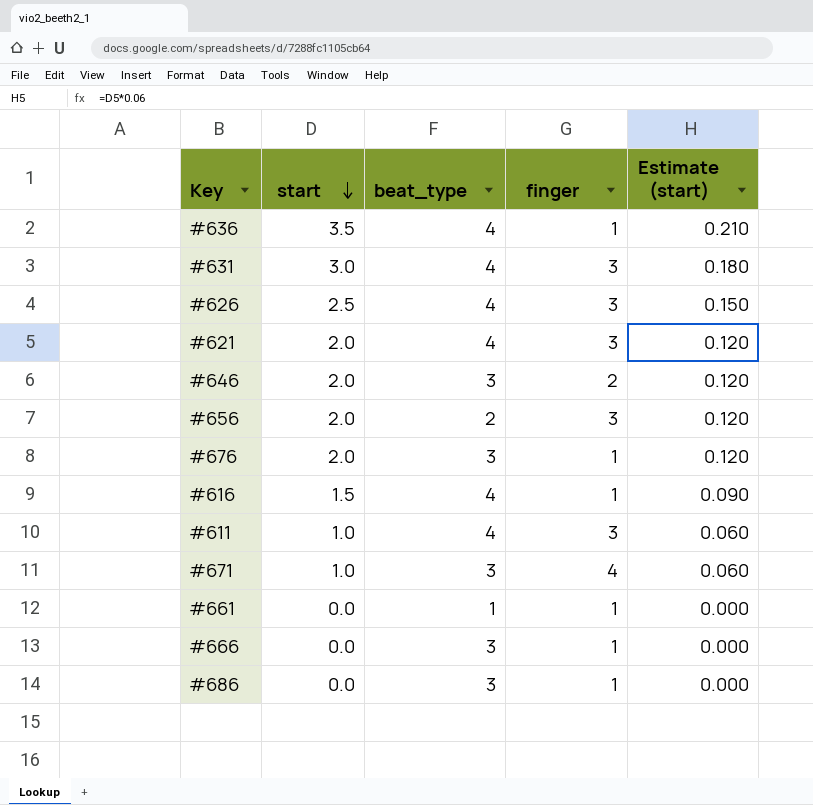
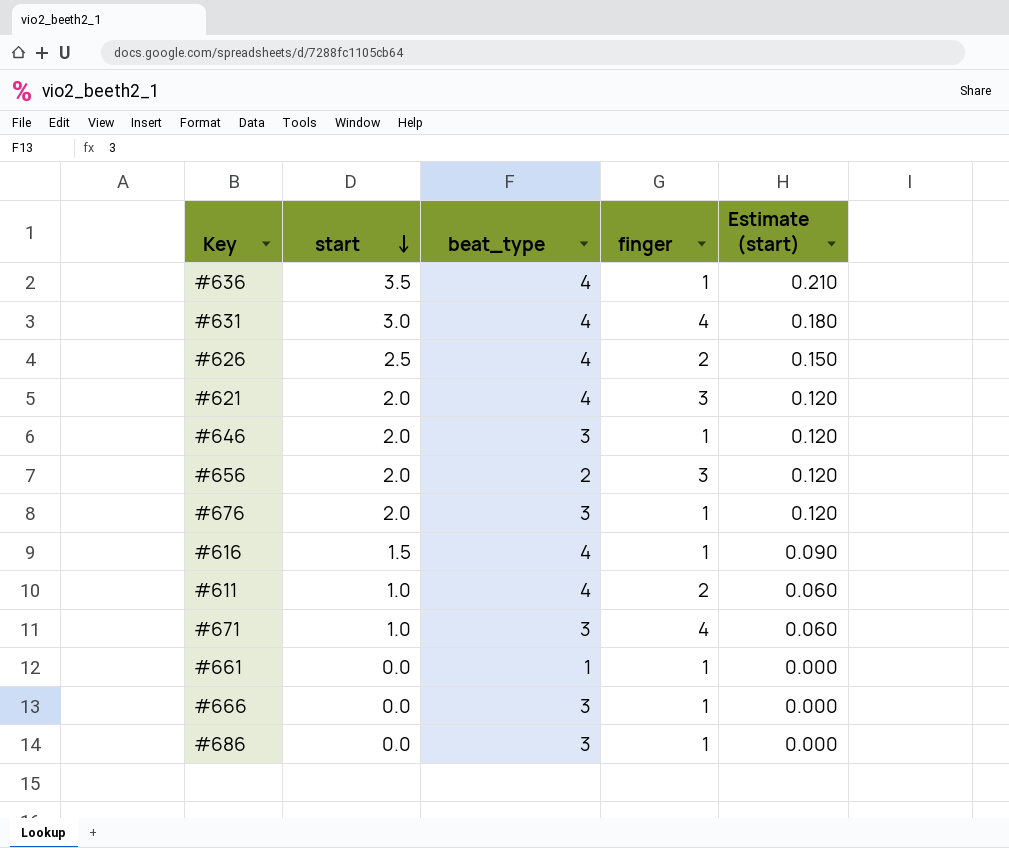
#631 | finger: 3 -> 4
#626 | finger: 3 -> 2
#646 | finger: 2 -> 1
#611 | finger: 3 -> 2

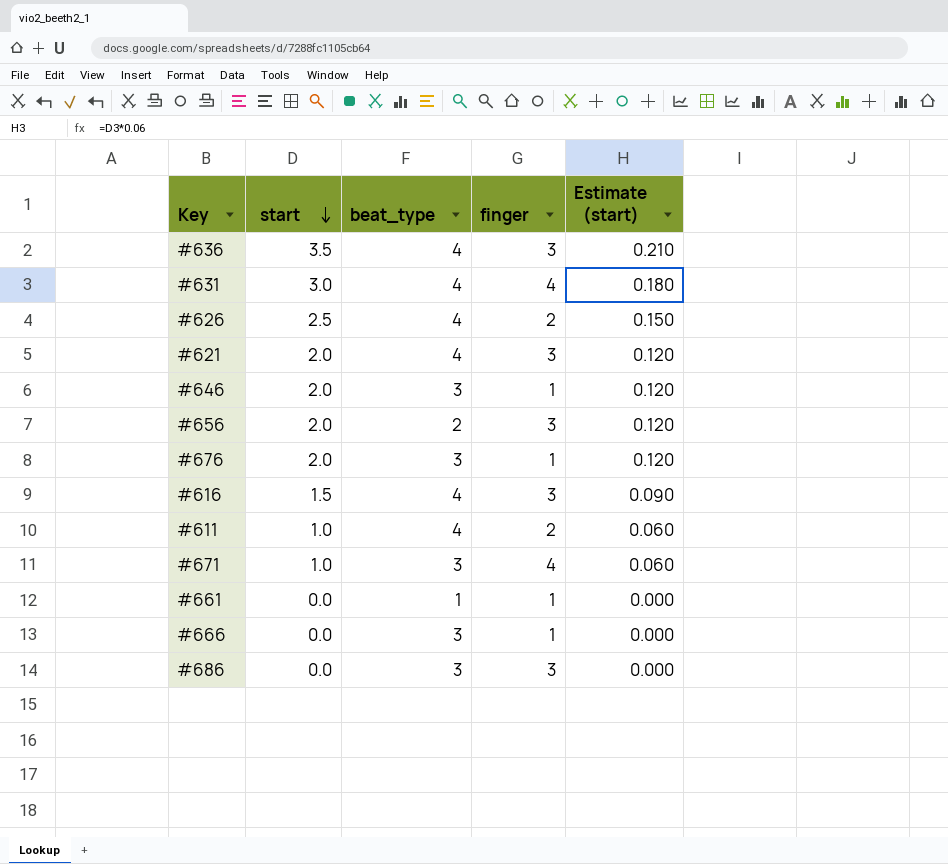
#636 | finger: 1 -> 3
#616 | finger: 1 -> 3
#686 | finger: 1 -> 3

